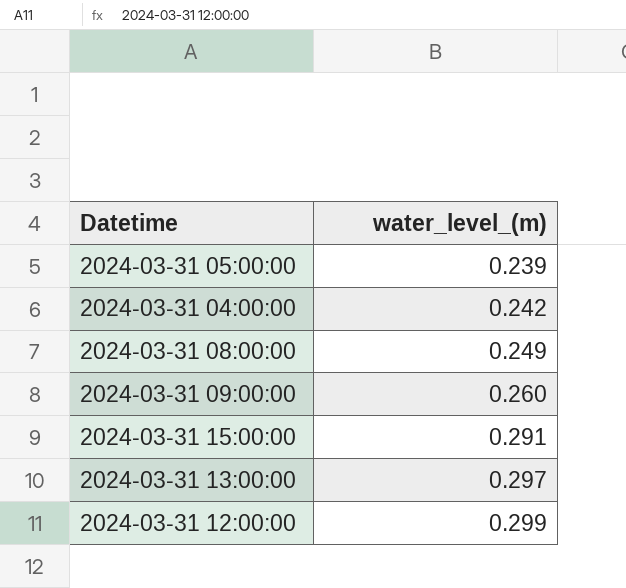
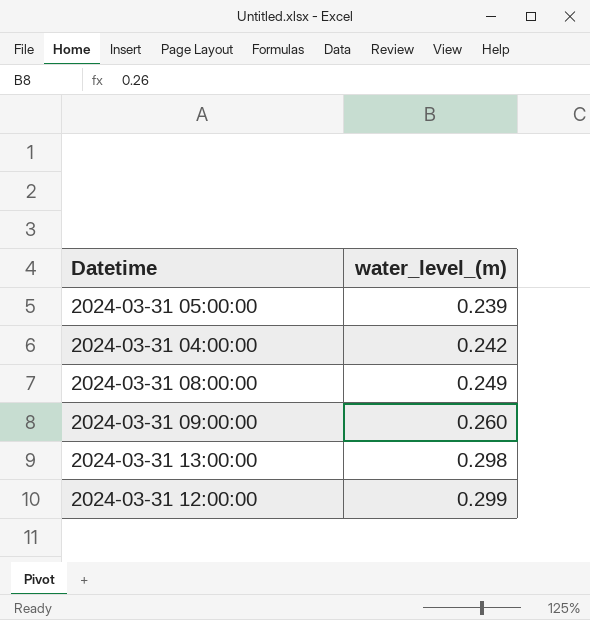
row 2024-03-31 15:00:00: 0.291 -> none
2024-03-31 13:00:00 | water_level_(m): 0.297 -> 0.298

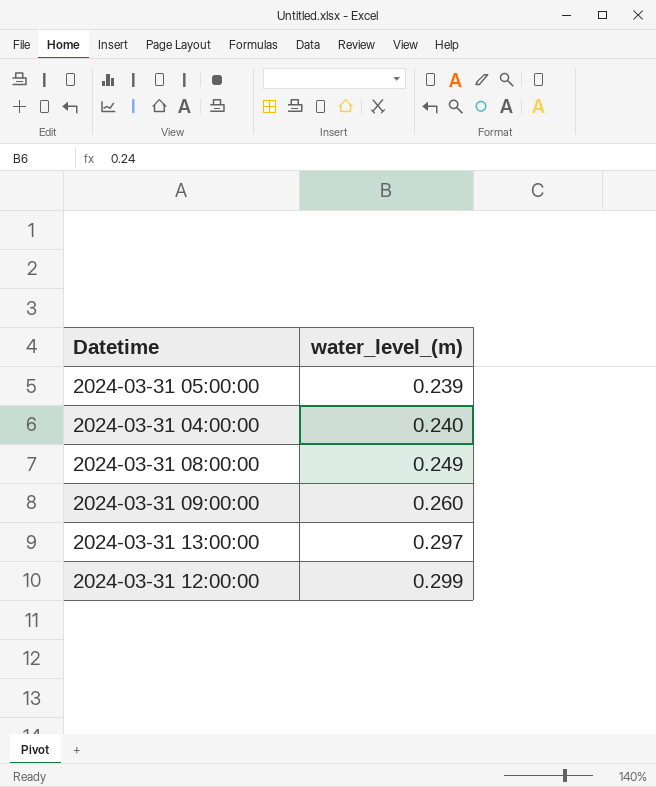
2024-03-31 04:00:00 | water_level_(m): 0.242 -> 0.240
2024-03-31 13:00:00 | water_level_(m): 0.298 -> 0.297

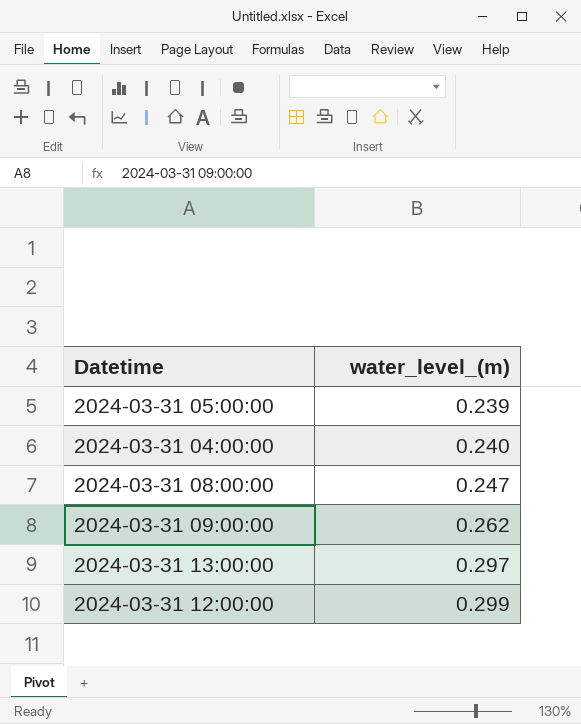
2024-03-31 08:00:00 | water_level_(m): 0.249 -> 0.247
2024-03-31 09:00:00 | water_level_(m): 0.260 -> 0.262

